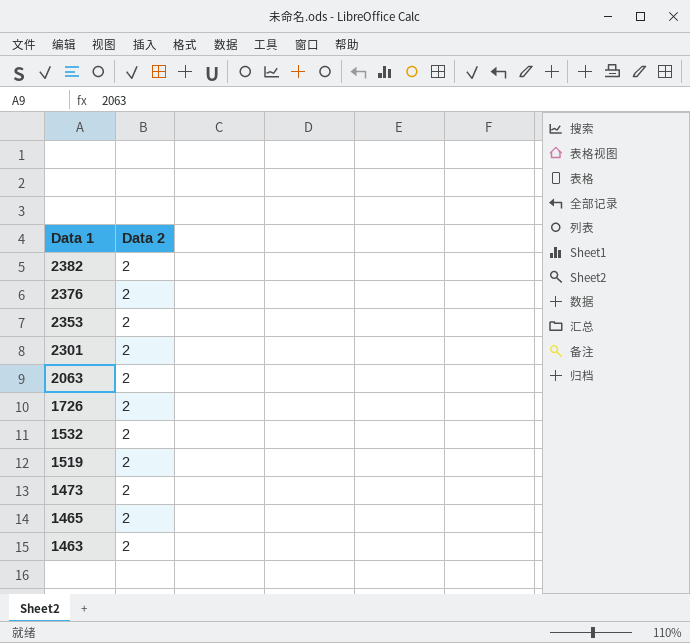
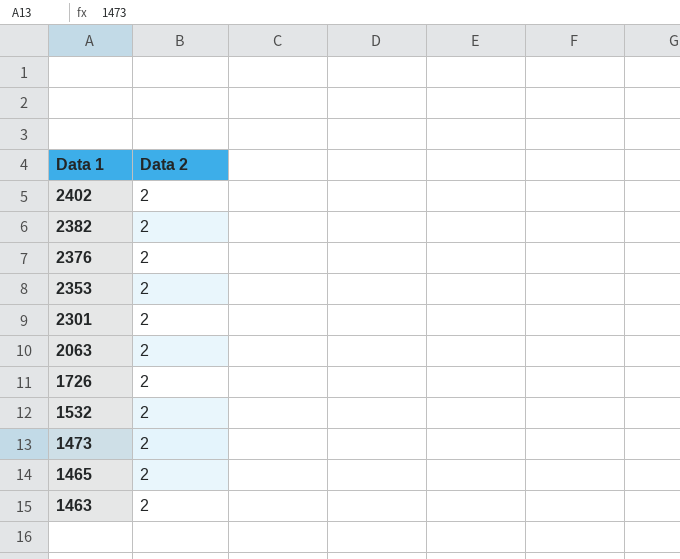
row 1519: 2 -> none
row 2402: none -> 2

